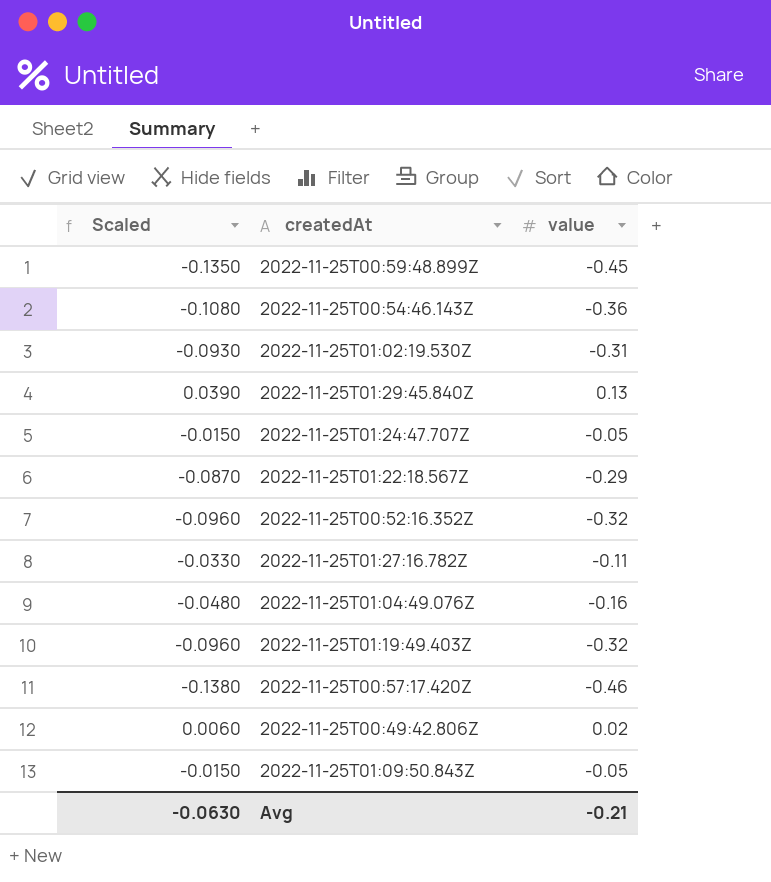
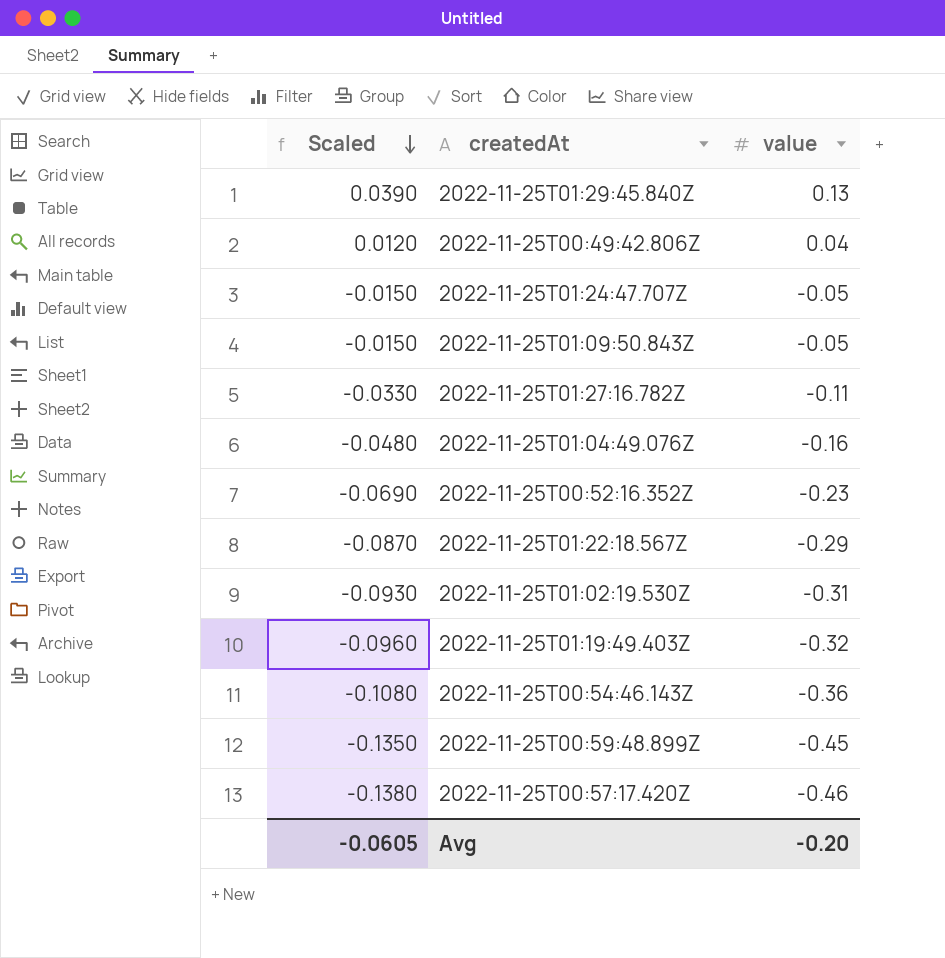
row order: none -> Scaled descending
2022-11-25T00:49:42.806Z | Scaled: 0.0060 -> 0.0120
2022-11-25T00:49:42.806Z | value: 0.02 -> 0.04
2022-11-25T00:52:16.352Z | Scaled: -0.0960 -> -0.0690
2022-11-25T00:52:16.352Z | value: -0.32 -> -0.23
Avg | Scaled: -0.0630 -> -0.0605
Avg | value: -0.21 -> -0.20

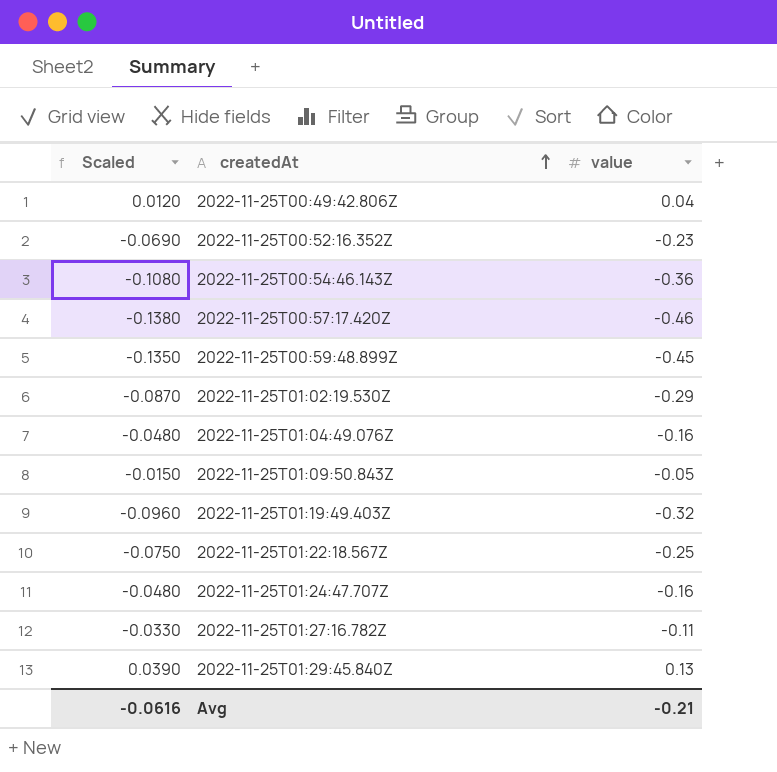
row order: Scaled descending -> createdAt ascending
2022-11-25T01:02:19.530Z | Scaled: -0.0930 -> -0.0870
2022-11-25T01:02:19.530Z | value: -0.31 -> -0.29
2022-11-25T01:22:18.567Z | Scaled: -0.0870 -> -0.0750
2022-11-25T01:22:18.567Z | value: -0.29 -> -0.25
2022-11-25T01:24:47.707Z | Scaled: -0.0150 -> -0.0480
2022-11-25T01:24:47.707Z | value: -0.05 -> -0.16
Avg | Scaled: -0.0605 -> -0.0616
Avg | value: -0.20 -> -0.21

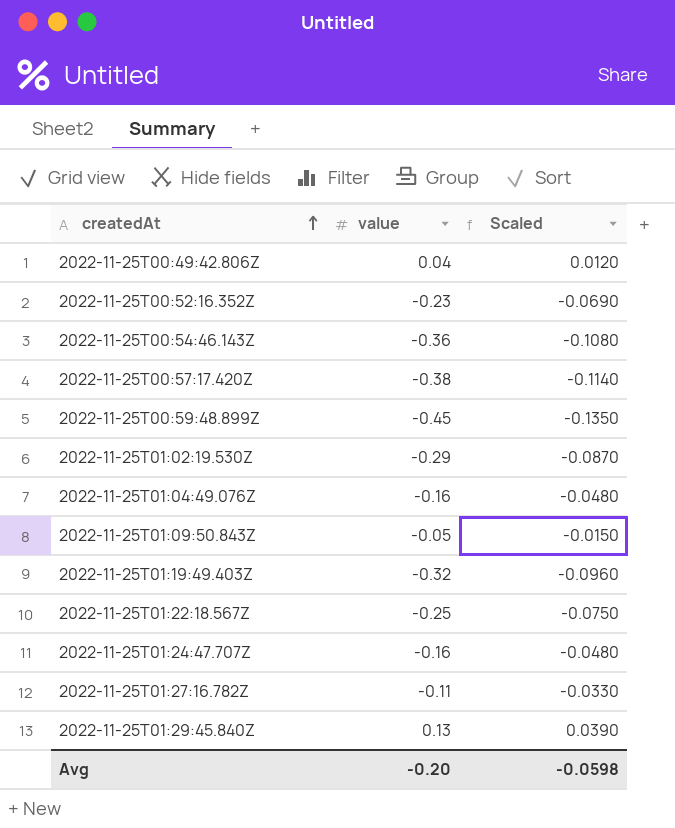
column Scaled | position: 1 -> 3
2022-11-25T00:57:17.420Z | value: -0.46 -> -0.38
2022-11-25T00:57:17.420Z | Scaled: -0.1380 -> -0.1140
Avg | value: -0.21 -> -0.20
Avg | Scaled: -0.0616 -> -0.0598

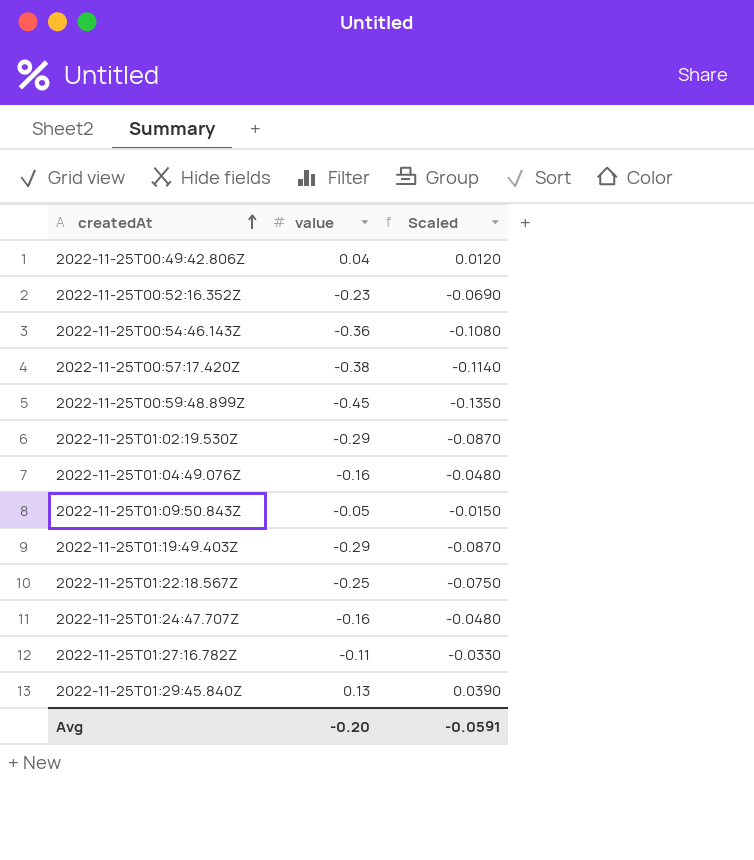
2022-11-25T01:19:49.403Z | value: -0.32 -> -0.29
2022-11-25T01:19:49.403Z | Scaled: -0.0960 -> -0.0870
Avg | Scaled: -0.0598 -> -0.0591

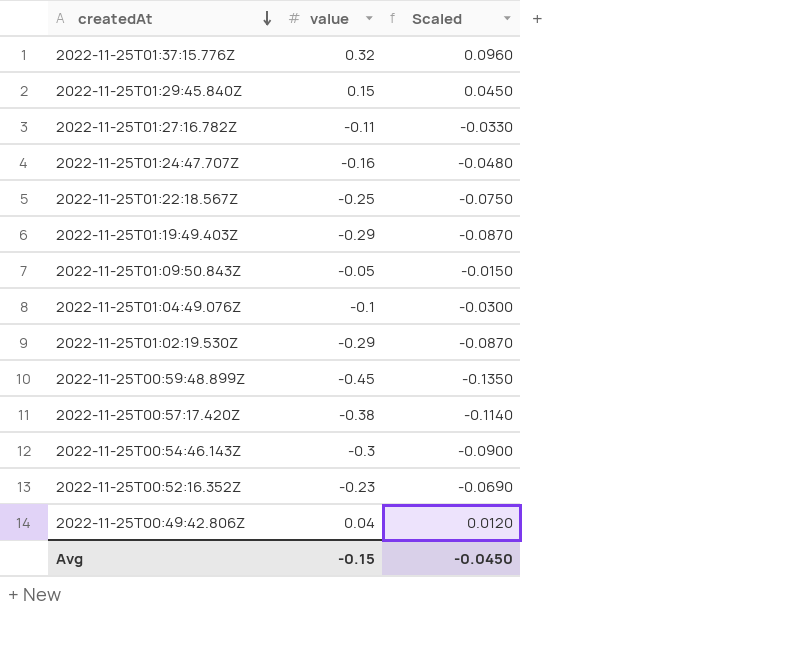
row order: createdAt ascending -> createdAt descending
row 2022-11-25T01:37:15.776Z: none -> 0.32 | 0.0960
2022-11-25T01:29:45.840Z | value: 0.13 -> 0.15
2022-11-25T01:29:45.840Z | Scaled: 0.0390 -> 0.0450
2022-11-25T01:04:49.076Z | value: -0.16 -> -0.1
2022-11-25T01:04:49.076Z | Scaled: -0.0480 -> -0.0300
2022-11-25T00:54:46.143Z | value: -0.36 -> -0.3
2022-11-25T00:54:46.143Z | Scaled: -0.1080 -> -0.0900
Avg | value: -0.20 -> -0.15
Avg | Scaled: -0.0591 -> -0.0450

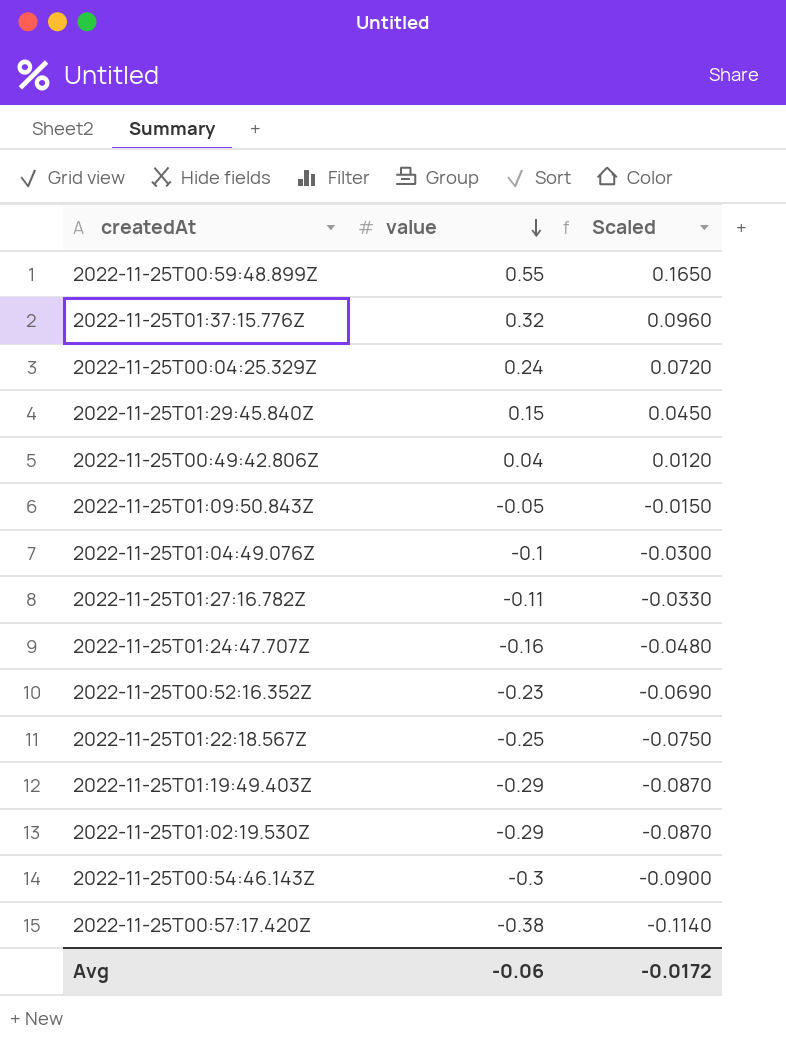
row order: createdAt descending -> value descending
2022-11-25T00:59:48.899Z | value: -0.45 -> 0.55
2022-11-25T00:59:48.899Z | Scaled: -0.1350 -> 0.1650
row 2022-11-25T00:04:25.329Z: none -> 0.24 | 0.0720
Avg | value: -0.15 -> -0.06
Avg | Scaled: -0.0450 -> -0.0172

